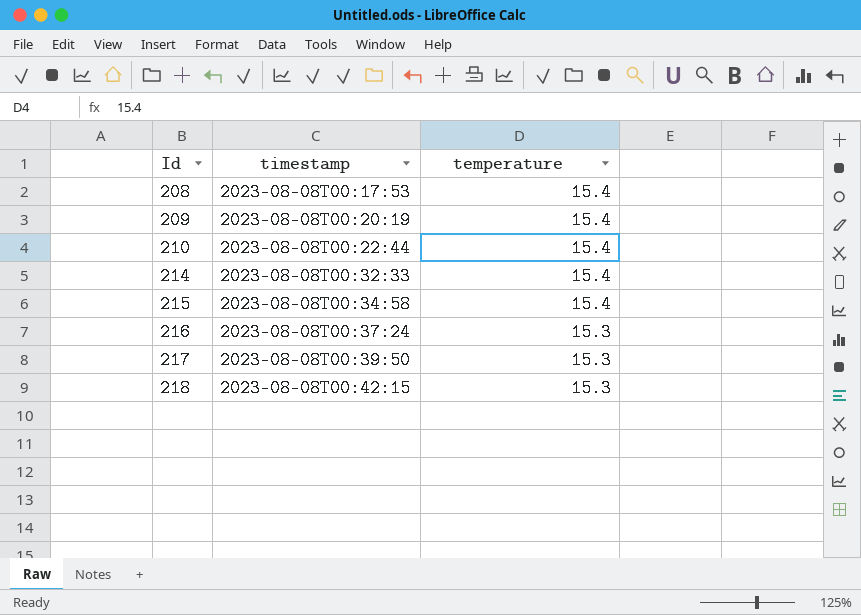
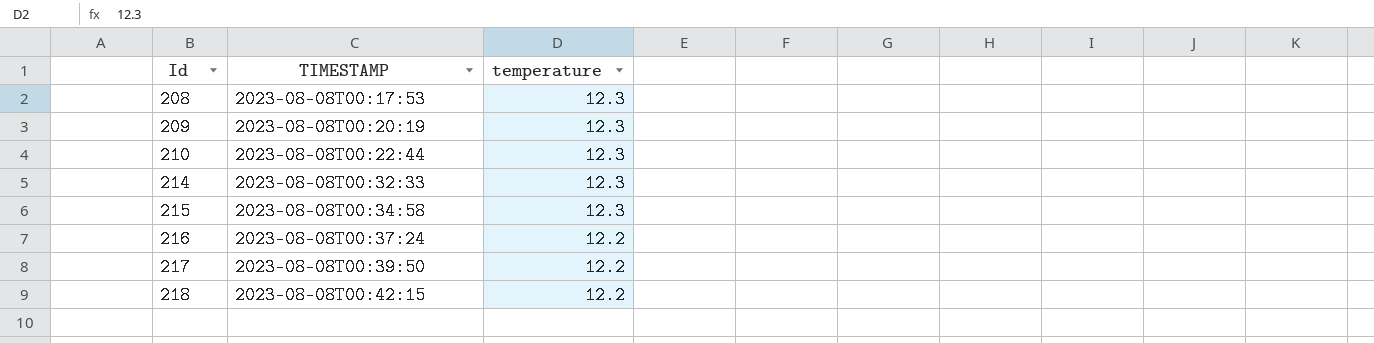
column name: timestamp -> TIMESTAMP
208 | temperature: 15.4 -> 12.3
209 | temperature: 15.4 -> 12.3
210 | temperature: 15.4 -> 12.3
214 | temperature: 15.4 -> 12.3
215 | temperature: 15.4 -> 12.3
216 | temperature: 15.3 -> 12.2
217 | temperature: 15.3 -> 12.2
218 | temperature: 15.3 -> 12.2

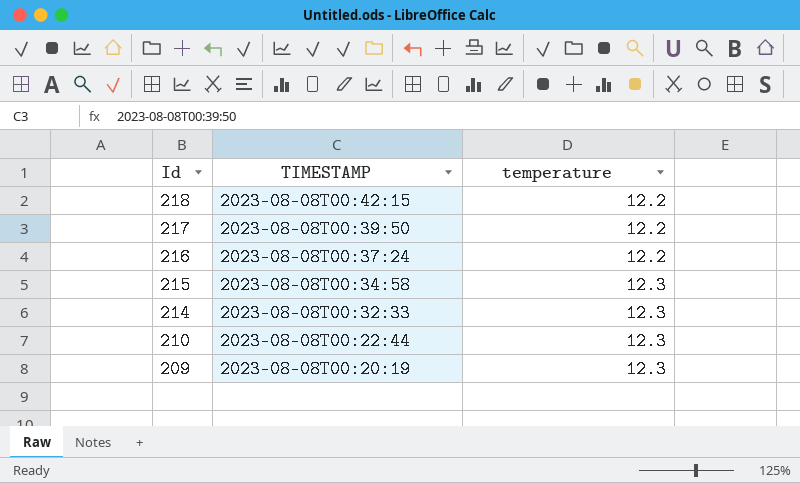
row order: Id ascending -> Id descending
row 208: 2023-08-08T00:17:53 | 12.3 -> none

